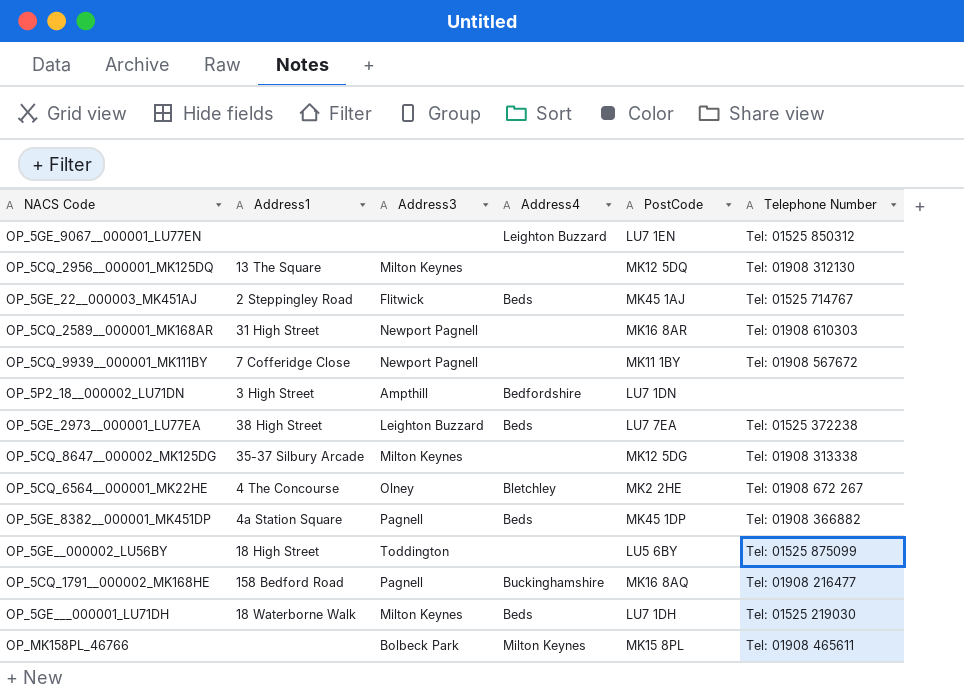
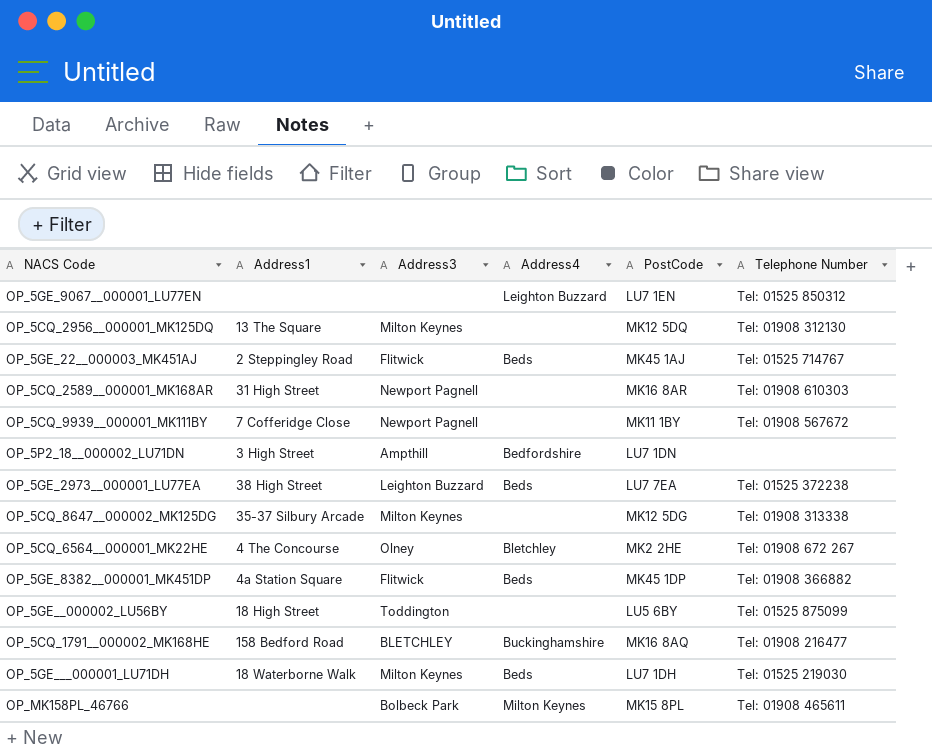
OP_5GE_8382__000001_MK451DP | Address3: Pagnell -> Flitwick
OP_5CQ_1791__000002_MK168HE | Address3: Pagnell -> BLETCHLEY

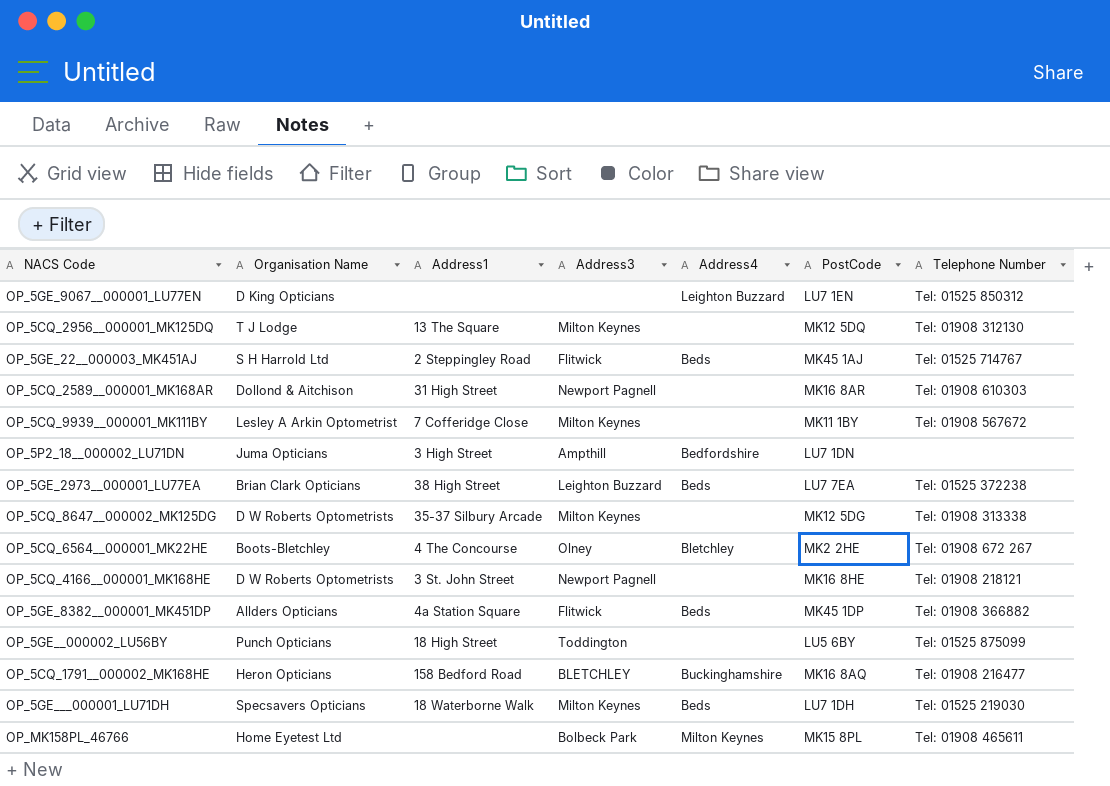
column Organisation Name | position: none -> 2
OP_5CQ_9939__000001_MK111BY | Address3: Newport Pagnell -> Milton Keynes
row OP_5CQ_4166__000001_MK168HE: none -> D W Roberts Optometrists | 3 St. John Street | Newport Pagnell | none | MK16 8HE | Tel: 01908 218121

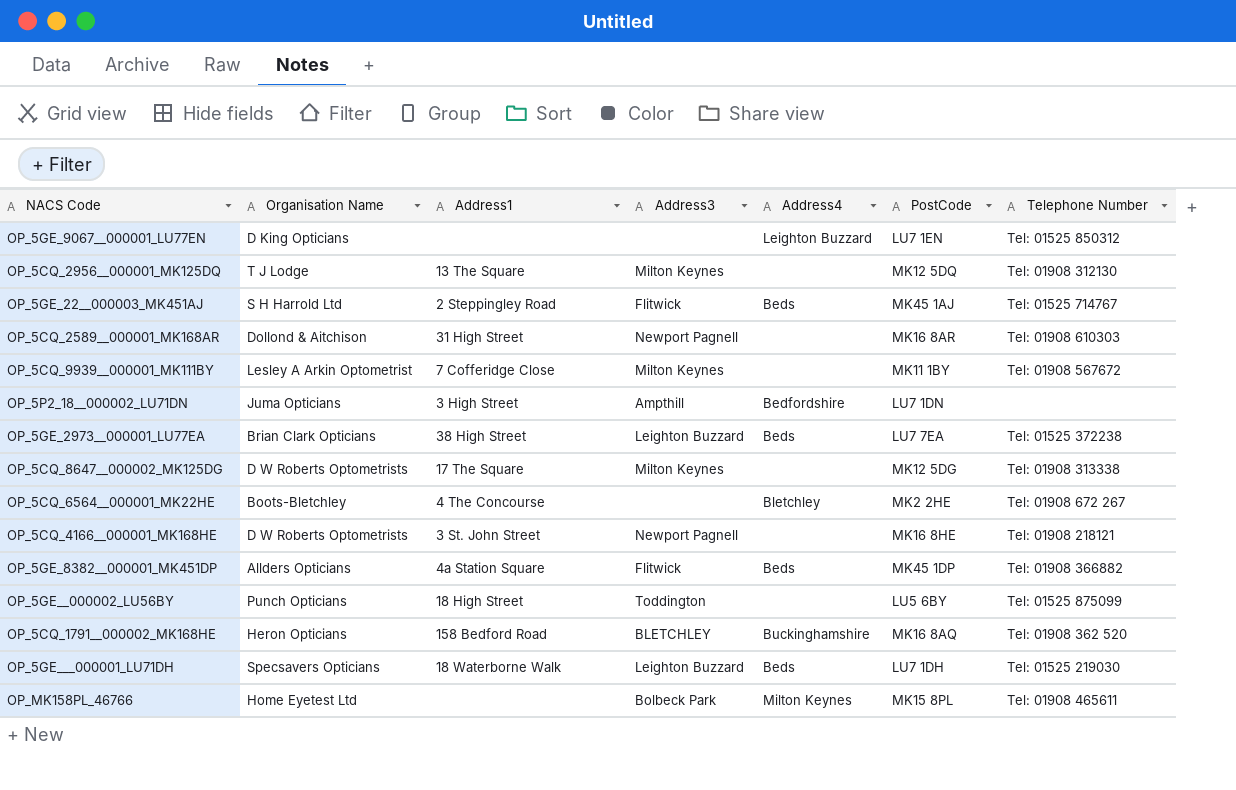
OP_5CQ_8647__000002_MK125DG | Address1: 35-37 Silbury Arcade -> 17 The Square
OP_5CQ_6564__000001_MK22HE | Address3: Olney -> none
OP_5CQ_1791__000002_MK168HE | Telephone Number: Tel: 01908 216477 -> Tel: 01908 362 520
OP_5GE___000001_LU71DH | Address3: Milton Keynes -> Leighton Buzzard

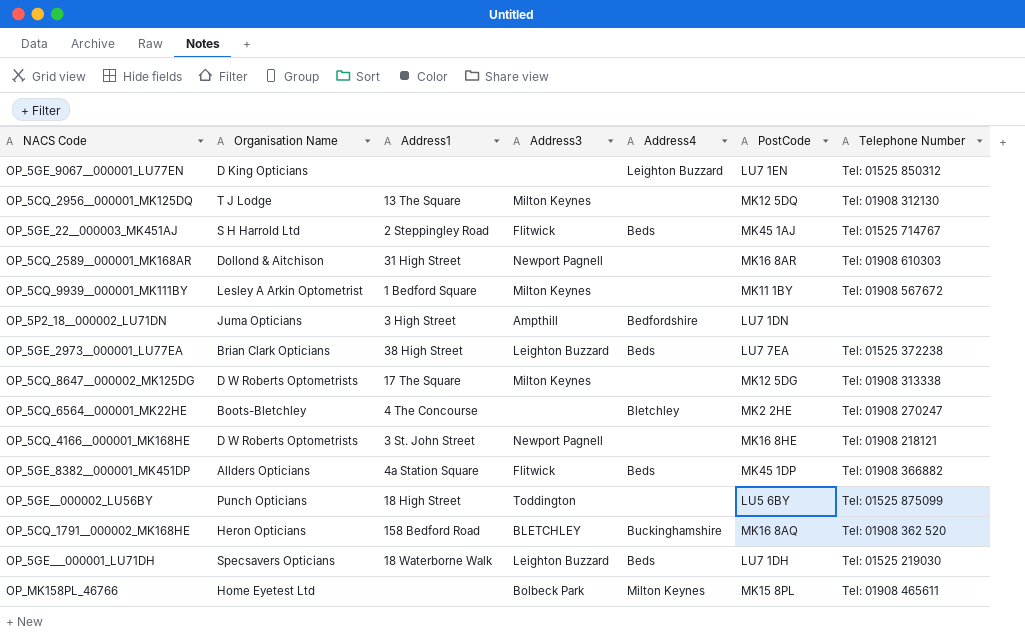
OP_5CQ_9939__000001_MK111BY | Address1: 7 Cofferidge Close -> 1 Bedford Square
OP_5CQ_6564__000001_MK22HE | Telephone Number: Tel: 01908 672 267 -> Tel: 01908 270247

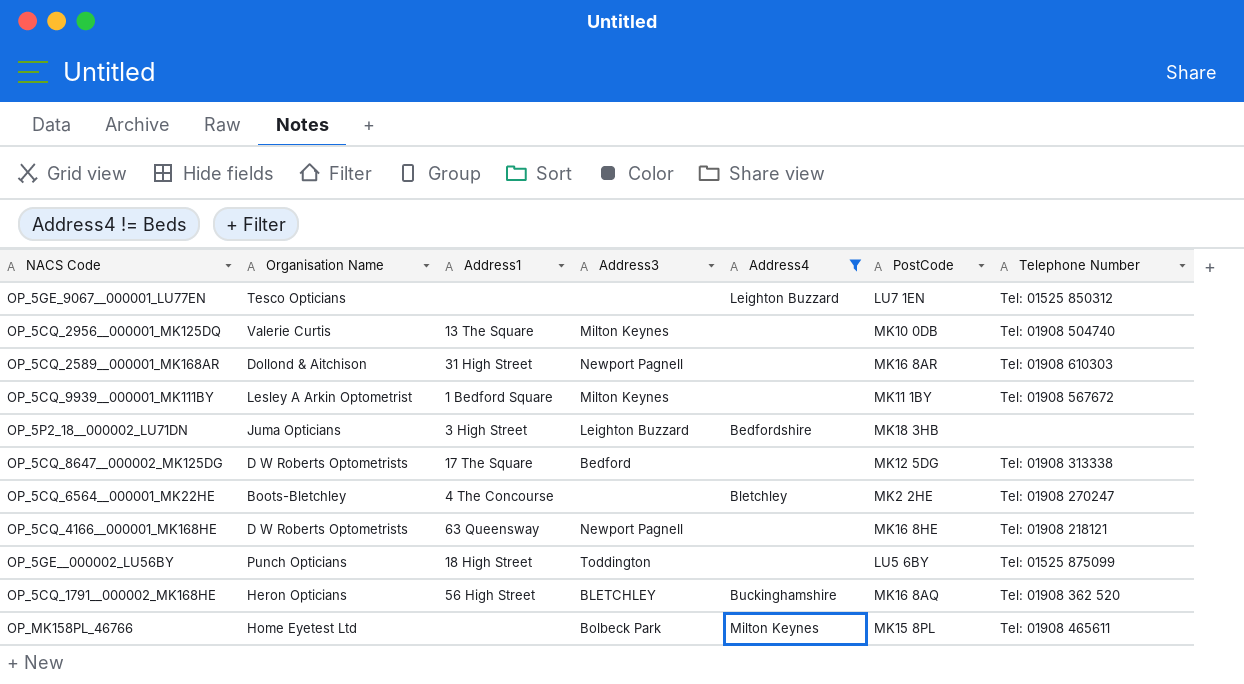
filter: none -> Address4 != Beds
OP_5GE_9067__000001_LU77EN | Organisation Name: D King Opticians -> Tesco Opticians
OP_5CQ_2956__000001_MK125DQ | Organisation Name: T J Lodge -> Valerie Curtis
OP_5CQ_2956__000001_MK125DQ | PostCode: MK12 5DQ -> MK10 0DB
OP_5CQ_2956__000001_MK125DQ | Telephone Number: Tel: 01908 312130 -> Tel: 01908 504740
OP_5P2_18__000002_LU71DN | Address3: Ampthill -> Leighton Buzzard
OP_5P2_18__000002_LU71DN | PostCode: LU7 1DN -> MK18 3HB
OP_5CQ_8647__000002_MK125DG | Address3: Milton Keynes -> Bedford
OP_5CQ_4166__000001_MK168HE | Address1: 3 St. John Street -> 63 Queensway
OP_5CQ_1791__000002_MK168HE | Address1: 158 Bedford Road -> 56 High Street

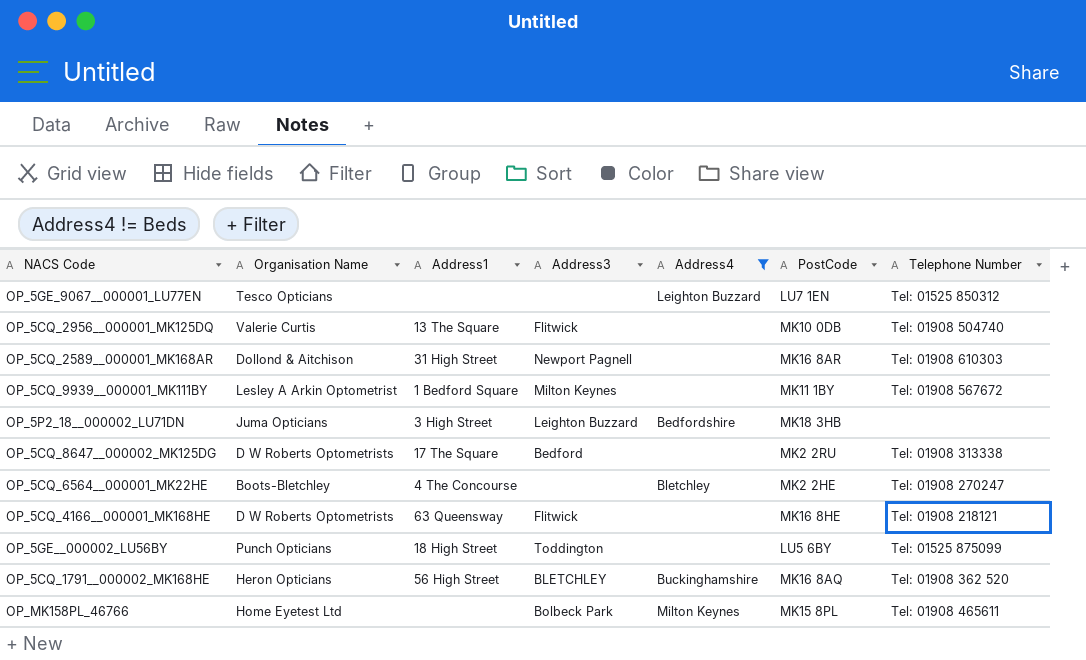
OP_5CQ_2956__000001_MK125DQ | Address3: Milton Keynes -> Flitwick
OP_5CQ_8647__000002_MK125DG | PostCode: MK12 5DG -> MK2 2RU
OP_5CQ_4166__000001_MK168HE | Address3: Newport Pagnell -> Flitwick

